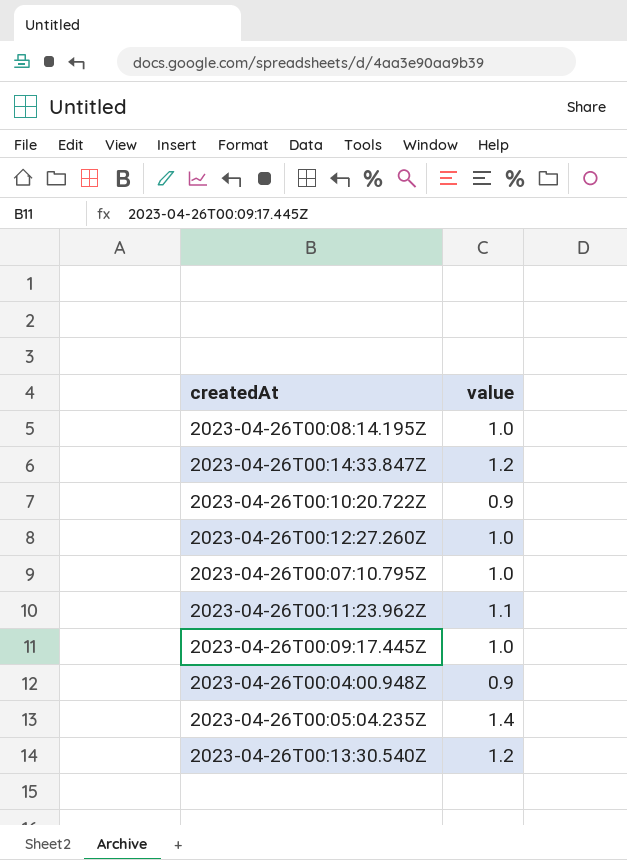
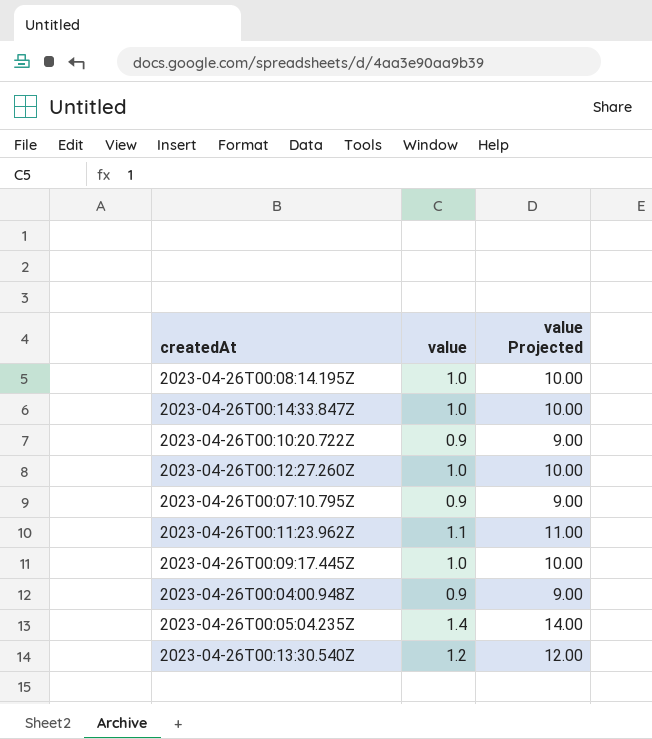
column value Projected | formula: none -> [value] * 10
2023-04-26T00:14:33.847Z | value: 1.2 -> 1.0
2023-04-26T00:07:10.795Z | value: 1.0 -> 0.9

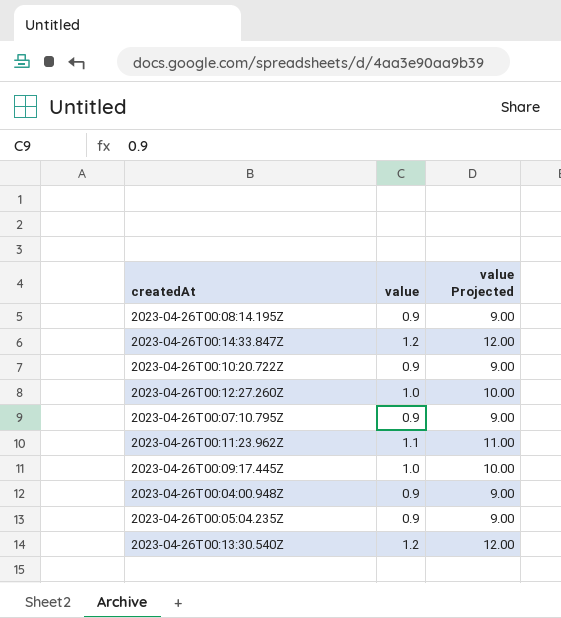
2023-04-26T00:08:14.195Z | value: 1.0 -> 0.9
2023-04-26T00:08:14.195Z | value Projected: 10.00 -> 9.00
2023-04-26T00:14:33.847Z | value: 1.0 -> 1.2
2023-04-26T00:14:33.847Z | value Projected: 10.00 -> 12.00
2023-04-26T00:05:04.235Z | value: 1.4 -> 0.9
2023-04-26T00:05:04.235Z | value Projected: 14.00 -> 9.00

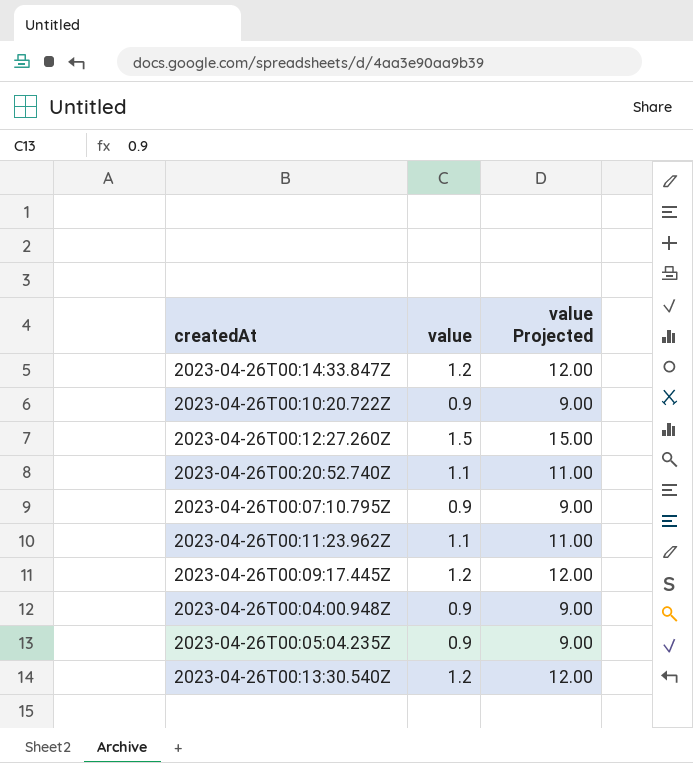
row 2023-04-26T00:08:14.195Z: 0.9 | 9.00 -> none
2023-04-26T00:12:27.260Z | value: 1.0 -> 1.5
2023-04-26T00:12:27.260Z | value Projected: 10.00 -> 15.00
row 2023-04-26T00:20:52.740Z: none -> 1.1 | 11.00
2023-04-26T00:09:17.445Z | value: 1.0 -> 1.2
2023-04-26T00:09:17.445Z | value Projected: 10.00 -> 12.00

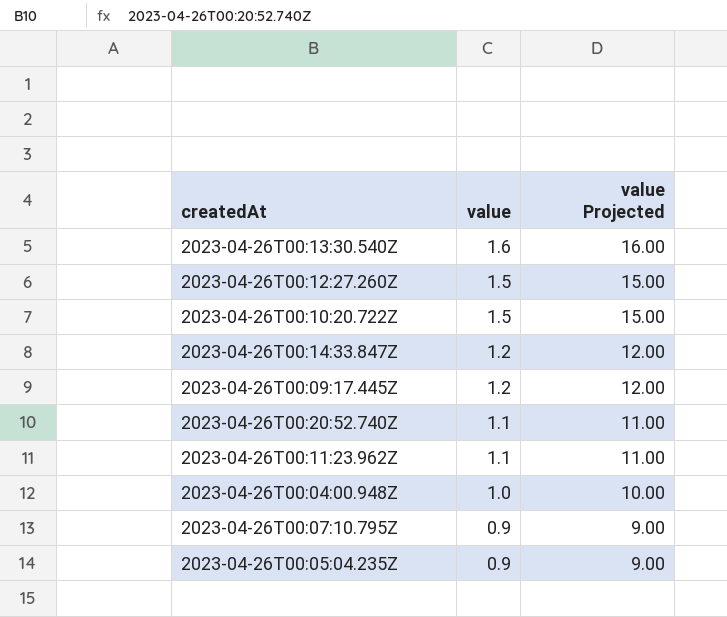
row order: none -> value descending
2023-04-26T00:13:30.540Z | value: 1.2 -> 1.6
2023-04-26T00:13:30.540Z | value Projected: 12.00 -> 16.00
2023-04-26T00:10:20.722Z | value: 0.9 -> 1.5
2023-04-26T00:10:20.722Z | value Projected: 9.00 -> 15.00
2023-04-26T00:04:00.948Z | value: 0.9 -> 1.0
2023-04-26T00:04:00.948Z | value Projected: 9.00 -> 10.00

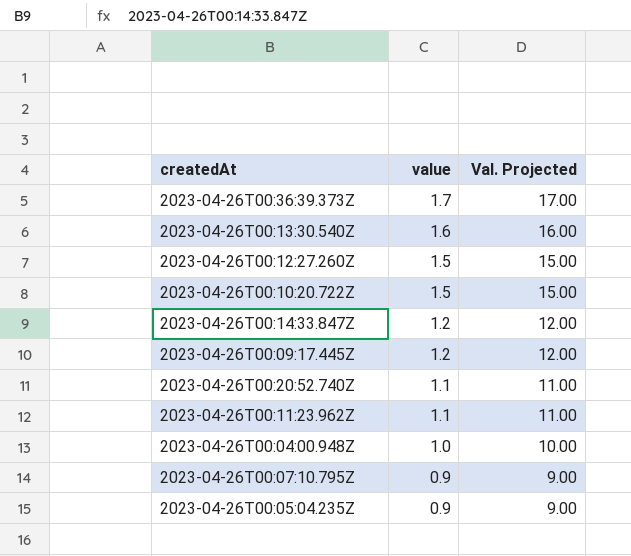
column name: value Projected -> Val. Projected
row 2023-04-26T00:36:39.373Z: none -> 1.7 | 17.00

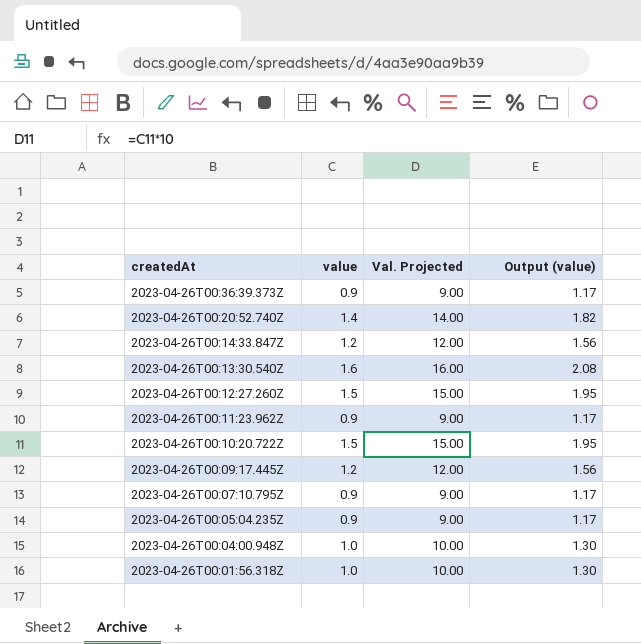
row order: value descending -> createdAt descending
column Output (value) | formula: none -> [value] * 1.3
2023-04-26T00:36:39.373Z | value: 1.7 -> 0.9
2023-04-26T00:36:39.373Z | Val. Projected: 17.00 -> 9.00
2023-04-26T00:20:52.740Z | value: 1.1 -> 1.4
2023-04-26T00:20:52.740Z | Val. Projected: 11.00 -> 14.00
2023-04-26T00:11:23.962Z | value: 1.1 -> 0.9
2023-04-26T00:11:23.962Z | Val. Projected: 11.00 -> 9.00
row 2023-04-26T00:01:56.318Z: none -> 1.0 | 10.00 | 1.30

